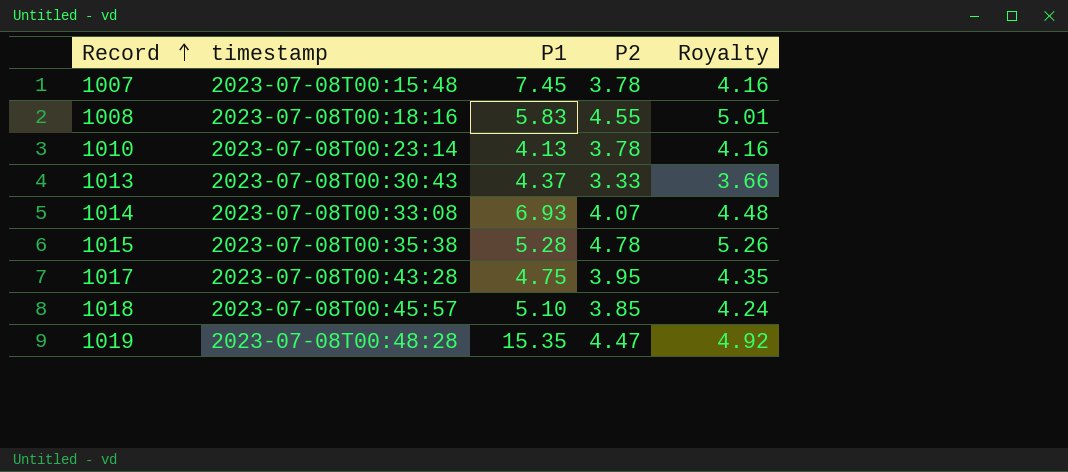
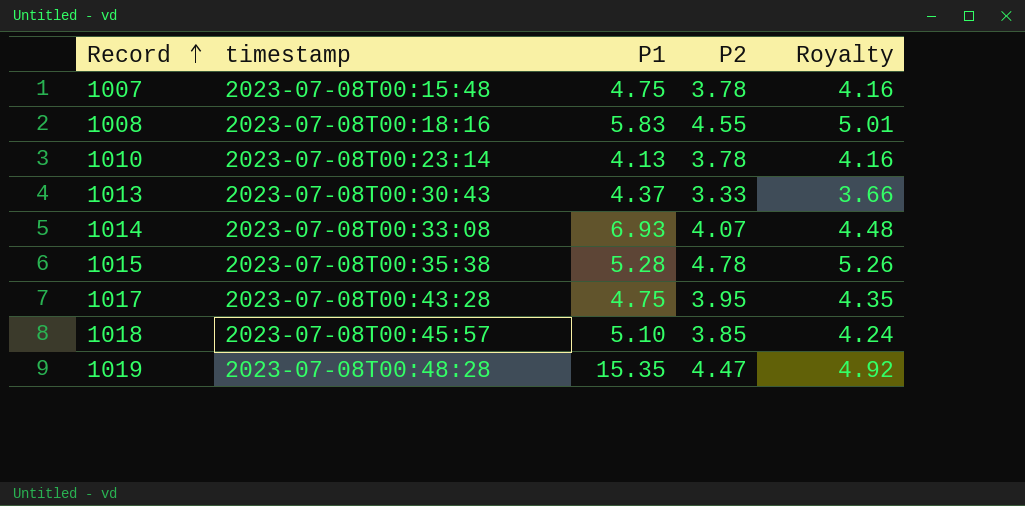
1007 | P1: 7.45 -> 4.75

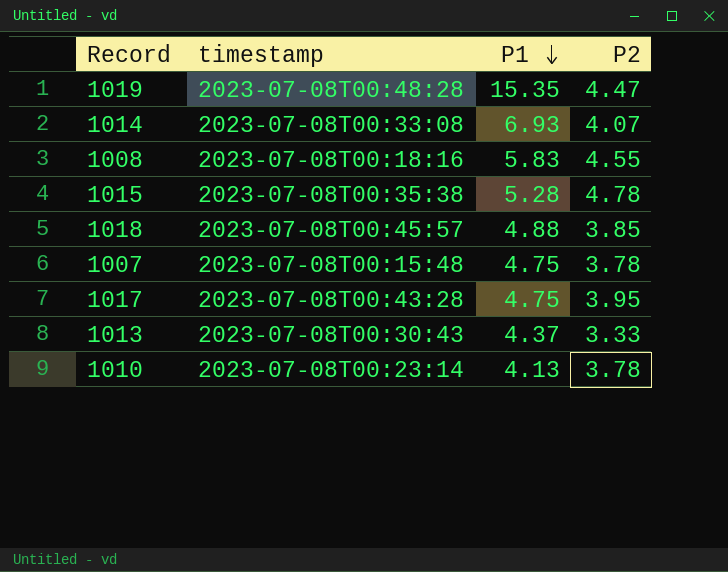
row order: Record ascending -> P1 descending
column Royalty | formula: [P2] * 1.1 -> none
1018 | P1: 5.10 -> 4.88

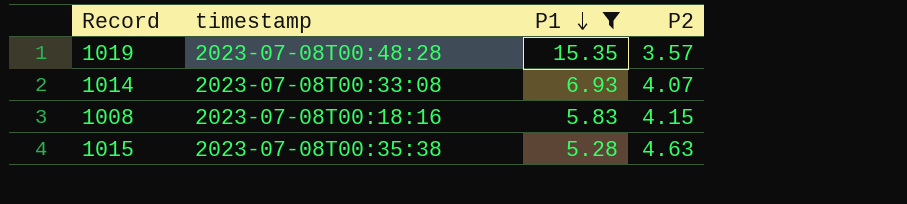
filter: none -> P1 >= 5.28
1019 | P2: 4.47 -> 3.57
1008 | P2: 4.55 -> 4.15
1015 | P2: 4.78 -> 4.63

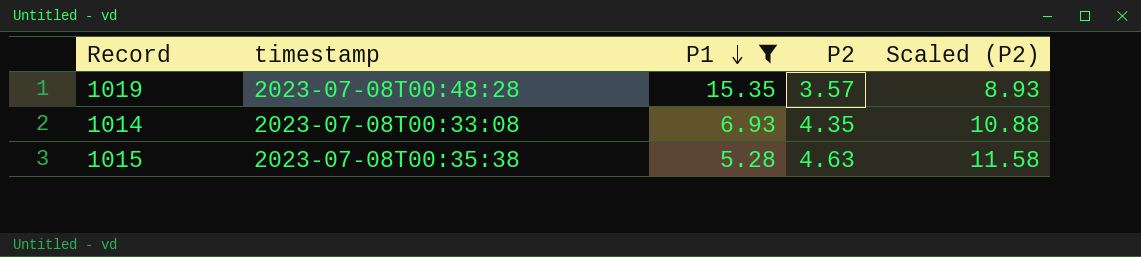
column Scaled (P2) | formula: none -> [P2] * 2.5
row 1008: 2023-07-08T00:18:16 | 5.83 | 4.15 -> none
1014 | P2: 4.07 -> 4.35

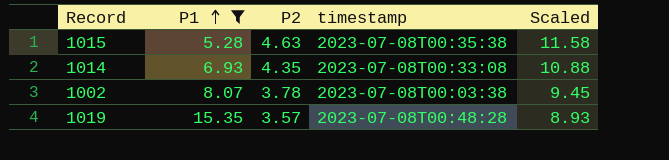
row order: P1 descending -> P1 ascending
column timestamp | position: 2 -> 4
column name: Scaled (P2) -> Scaled
row 1002: none -> 8.07 | 3.78 | 2023-07-08T00:03:38 | 9.45

